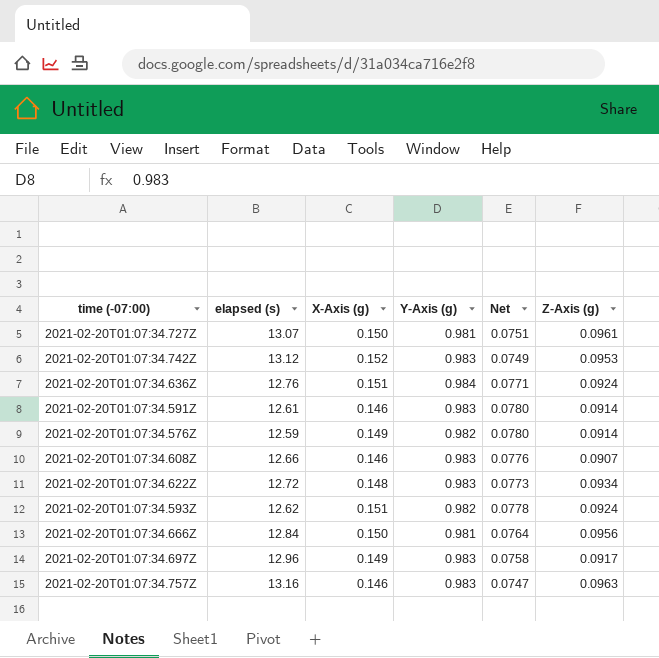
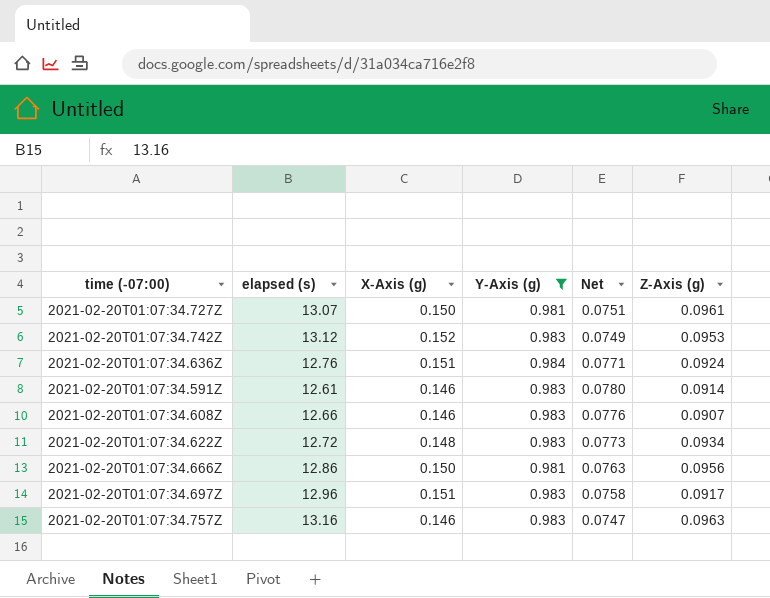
filter: none -> Y-Axis (g) != 0.982
2021-02-20T01:07:34.666Z | elapsed (s): 12.84 -> 12.86
2021-02-20T01:07:34.666Z | Net: 0.0764 -> 0.0763
2021-02-20T01:07:34.697Z | X-Axis (g): 0.149 -> 0.151

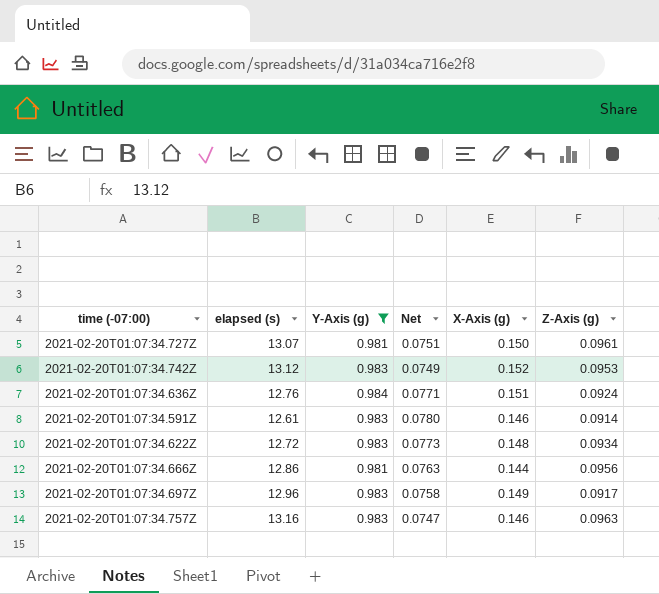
column X-Axis (g) | position: 3 -> 5
row 2021-02-20T01:07:34.608Z: 12.66 | 0.146 | 0.983 | 0.0776 | 0.0907 -> none
2021-02-20T01:07:34.666Z | X-Axis (g): 0.150 -> 0.144
2021-02-20T01:07:34.697Z | X-Axis (g): 0.151 -> 0.149

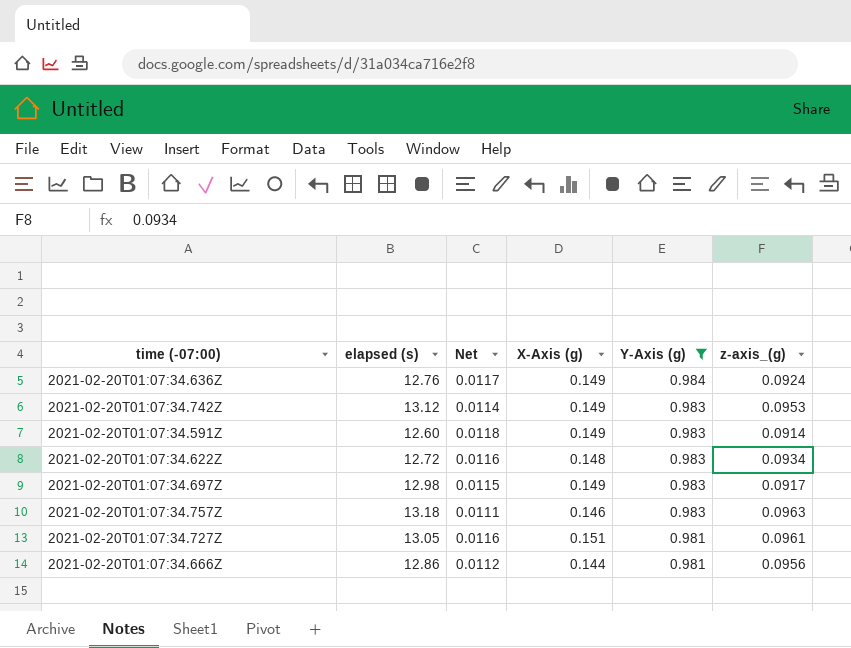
row order: none -> Y-Axis (g) descending
column Net | formula: [Y-Axis (g)] / [elapsed (s)] -> [X-Axis (g)] / [elapsed (s)]
column Y-Axis (g) | position: 3 -> 5
column name: Z-Axis (g) -> z-axis_(g)
2021-02-20T01:07:34.636Z | X-Axis (g): 0.151 -> 0.149
2021-02-20T01:07:34.742Z | X-Axis (g): 0.152 -> 0.149
2021-02-20T01:07:34.591Z | elapsed (s): 12.61 -> 12.60
2021-02-20T01:07:34.591Z | X-Axis (g): 0.146 -> 0.149
2021-02-20T01:07:34.697Z | elapsed (s): 12.96 -> 12.98
2021-02-20T01:07:34.757Z | elapsed (s): 13.16 -> 13.18
2021-02-20T01:07:34.727Z | elapsed (s): 13.07 -> 13.05
2021-02-20T01:07:34.727Z | X-Axis (g): 0.150 -> 0.151

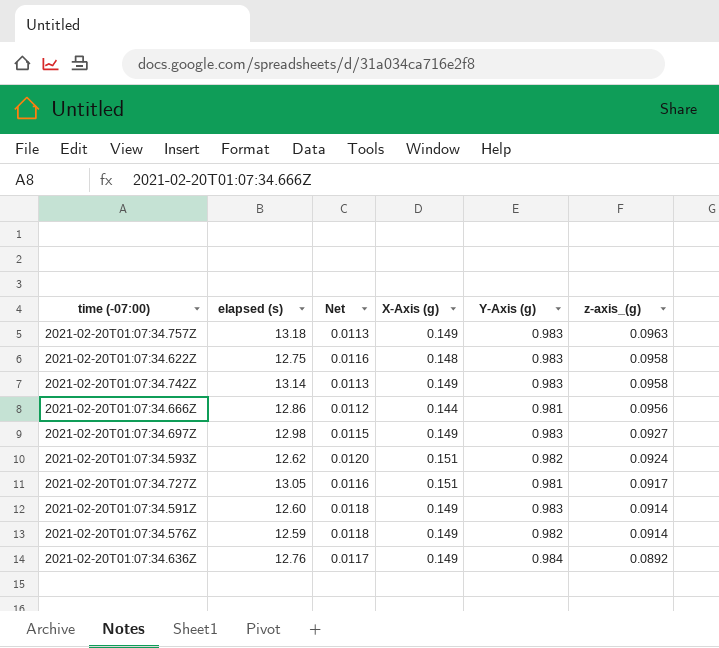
filter: Y-Axis (g) != 0.982 -> none
row order: Y-Axis (g) descending -> z-axis_(g) descending
2021-02-20T01:07:34.757Z | Net: 0.0111 -> 0.0113
2021-02-20T01:07:34.757Z | X-Axis (g): 0.146 -> 0.149
2021-02-20T01:07:34.622Z | elapsed (s): 12.72 -> 12.75
2021-02-20T01:07:34.622Z | z-axis_(g): 0.0934 -> 0.0958
2021-02-20T01:07:34.742Z | elapsed (s): 13.12 -> 13.14
2021-02-20T01:07:34.742Z | Net: 0.0114 -> 0.0113
2021-02-20T01:07:34.742Z | z-axis_(g): 0.0953 -> 0.0958
2021-02-20T01:07:34.697Z | z-axis_(g): 0.0917 -> 0.0927
2021-02-20T01:07:34.727Z | z-axis_(g): 0.0961 -> 0.0917
2021-02-20T01:07:34.636Z | z-axis_(g): 0.0924 -> 0.0892

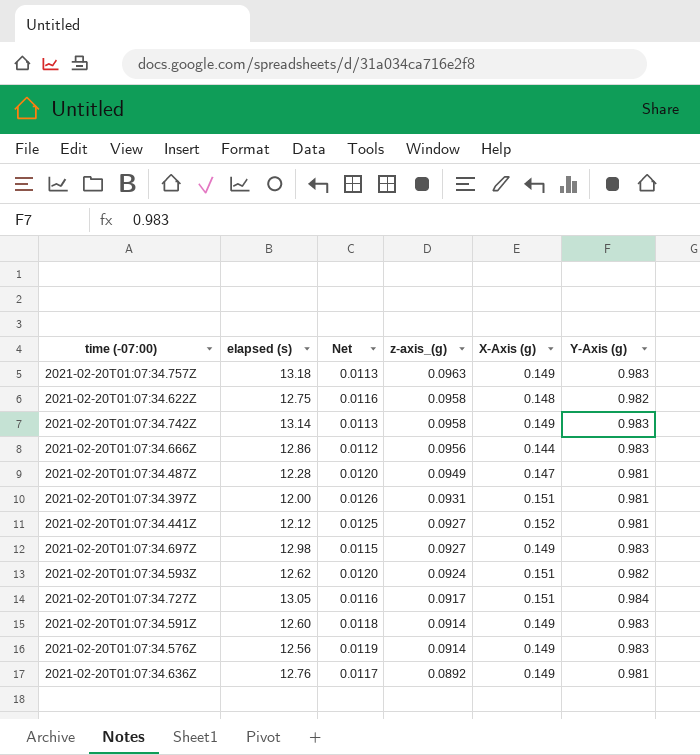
column z-axis_(g) | position: 6 -> 4
2021-02-20T01:07:34.622Z | Y-Axis (g): 0.983 -> 0.982
2021-02-20T01:07:34.666Z | Y-Axis (g): 0.981 -> 0.983
row 2021-02-20T01:07:34.487Z: none -> 12.28 | 0.0120 | 0.0949 | 0.147 | 0.981
row 2021-02-20T01:07:34.397Z: none -> 12.00 | 0.0126 | 0.0931 | 0.151 | 0.981
row 2021-02-20T01:07:34.441Z: none -> 12.12 | 0.0125 | 0.0927 | 0.152 | 0.981
2021-02-20T01:07:34.727Z | Y-Axis (g): 0.981 -> 0.984
2021-02-20T01:07:34.576Z | elapsed (s): 12.59 -> 12.56
2021-02-20T01:07:34.576Z | Net: 0.0118 -> 0.0119
2021-02-20T01:07:34.576Z | Y-Axis (g): 0.982 -> 0.983
2021-02-20T01:07:34.636Z | Y-Axis (g): 0.984 -> 0.981

